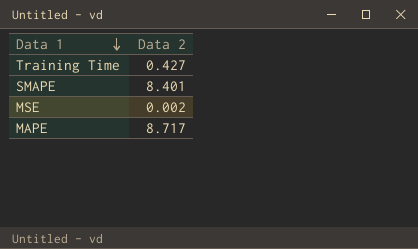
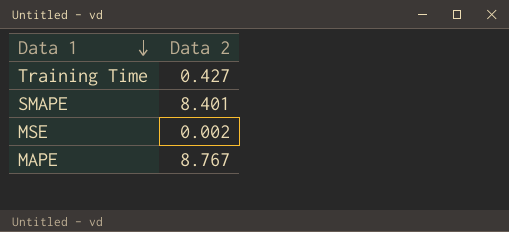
MAPE | Data 2: 8.717 -> 8.767

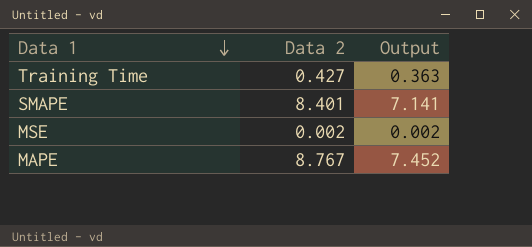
column Output | formula: none -> [Data 2] * 0.85

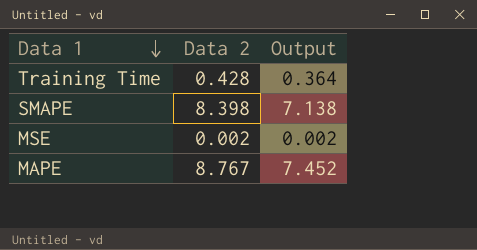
Training Time | Data 2: 0.427 -> 0.428
Training Time | Output: 0.363 -> 0.364
SMAPE | Data 2: 8.401 -> 8.398
SMAPE | Output: 7.141 -> 7.138

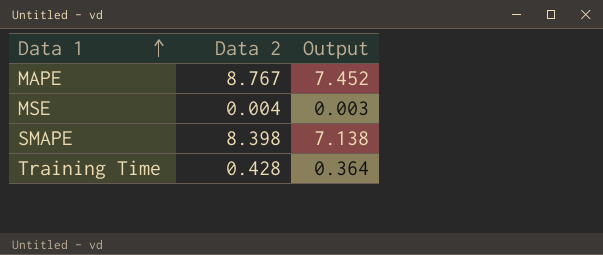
row order: Data 1 descending -> Data 1 ascending
MSE | Data 2: 0.002 -> 0.004
MSE | Output: 0.002 -> 0.003

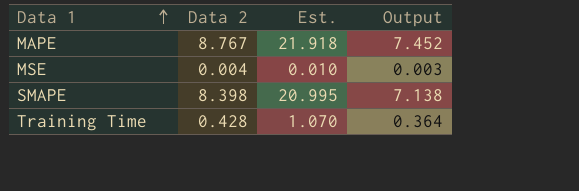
column Est. | formula: none -> [Data 2] * 2.5

